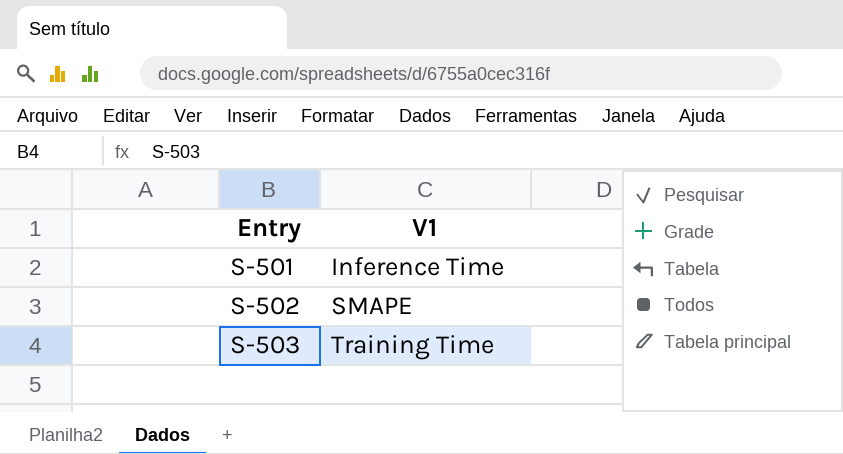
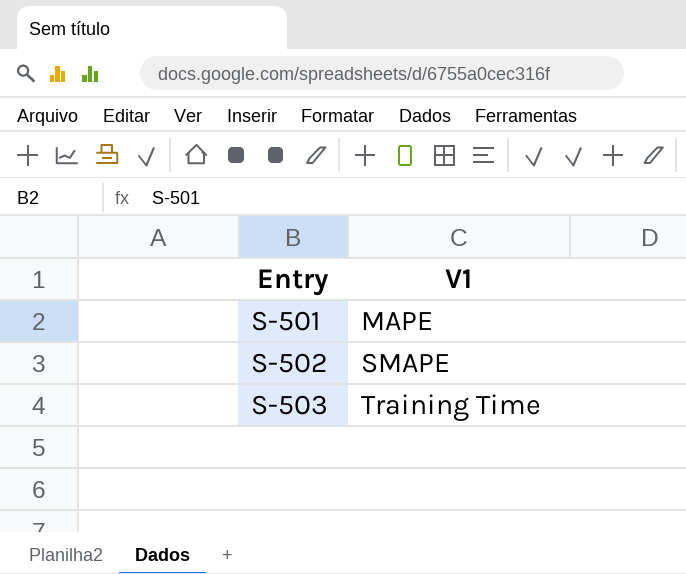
S-501 | V1: Inference Time -> MAPE

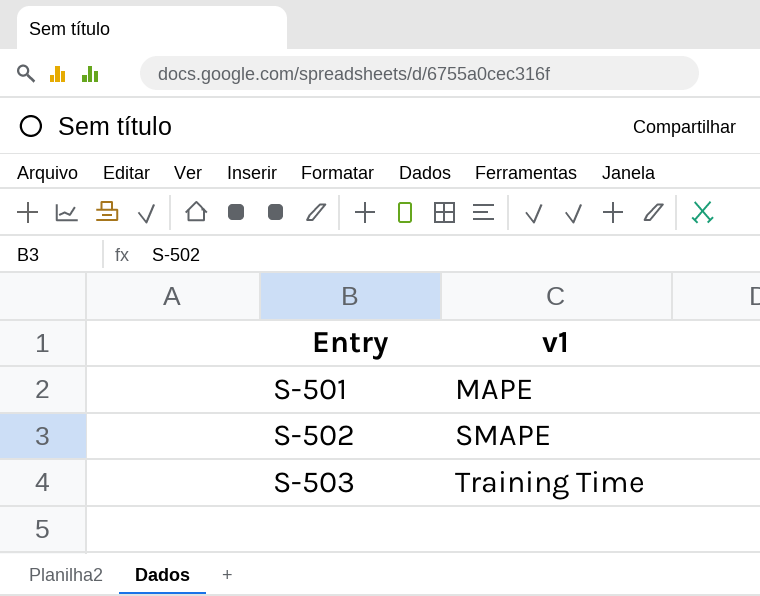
column name: V1 -> v1

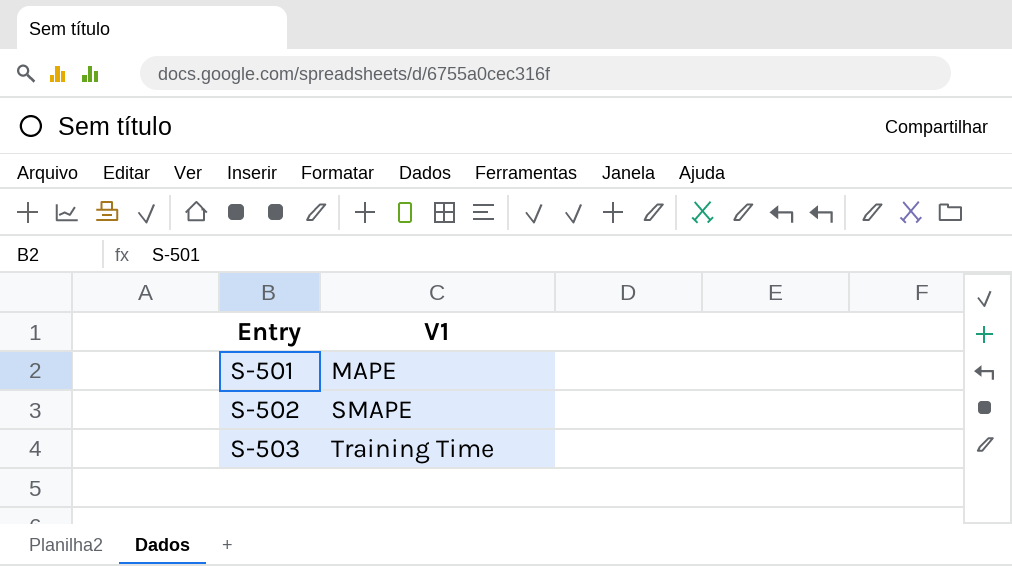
column name: v1 -> V1

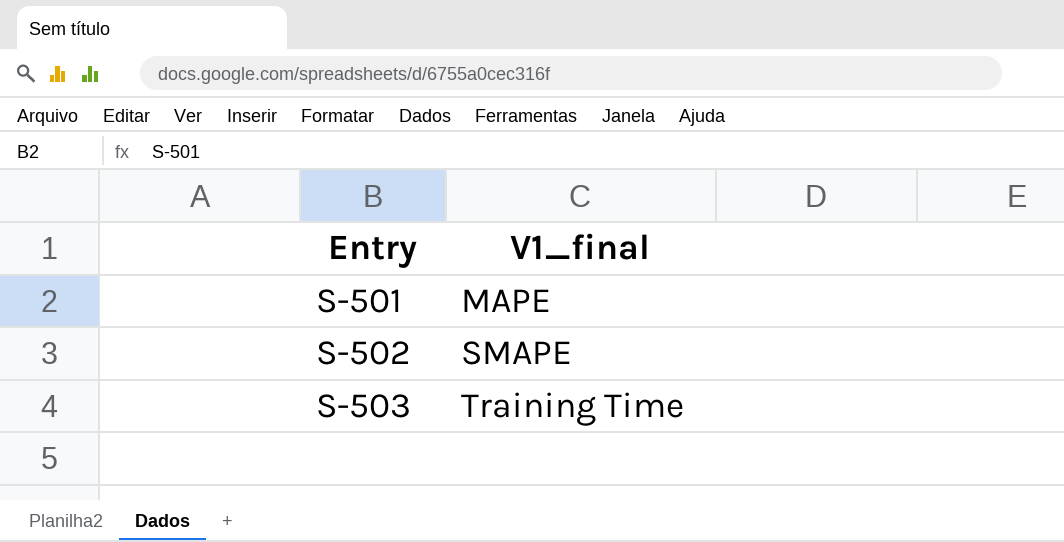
column name: V1 -> V1_final

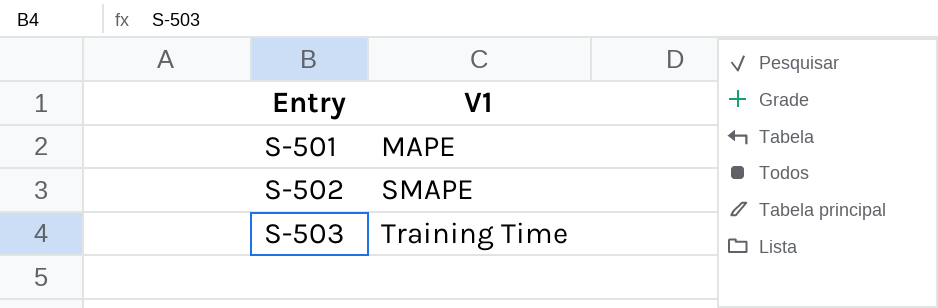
column name: V1_final -> V1

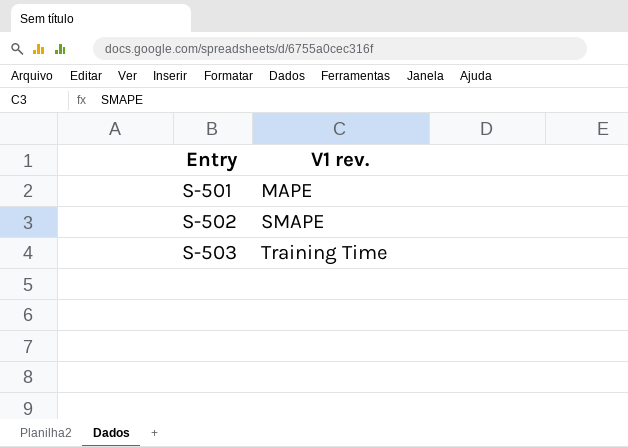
column name: V1 -> V1 rev.

